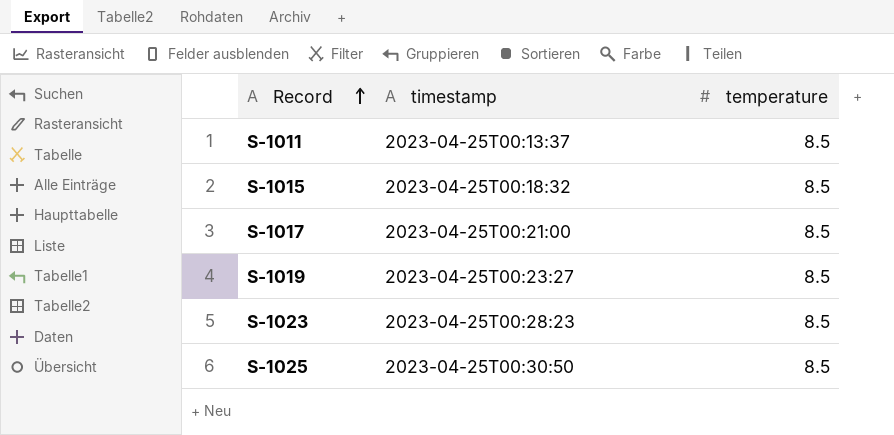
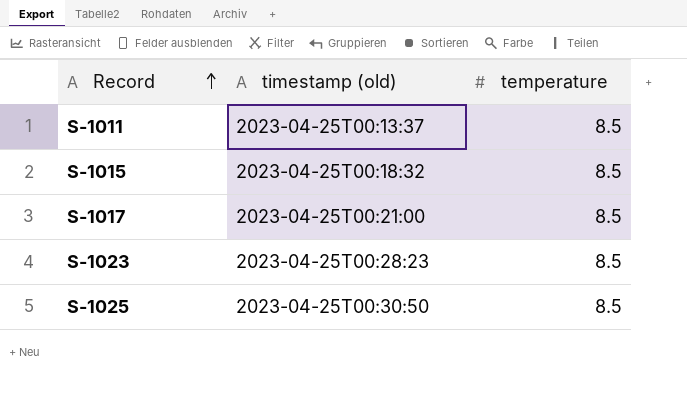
column name: timestamp -> timestamp (old)
row S-1019: 2023-04-25T00:23:27 | 8.5 -> none

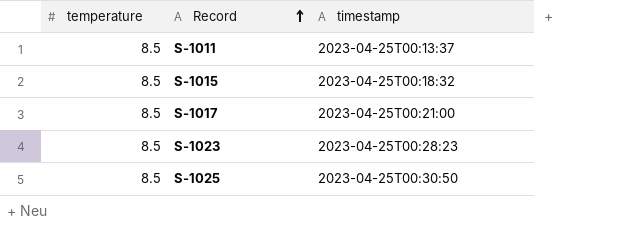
column temperature | position: 3 -> 1
column name: timestamp (old) -> timestamp

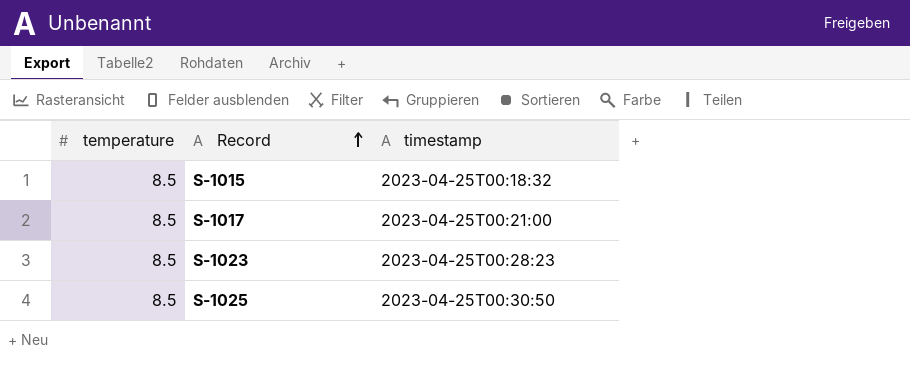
row S-1011: 8.5 | 2023-04-25T00:13:37 -> none

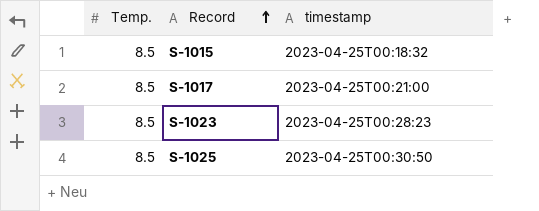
column name: temperature -> Temp.

